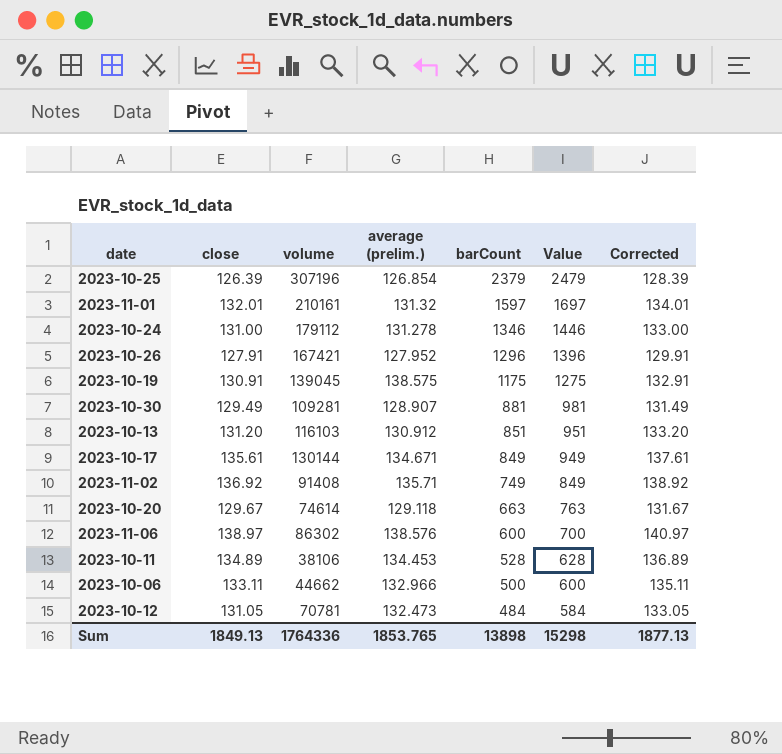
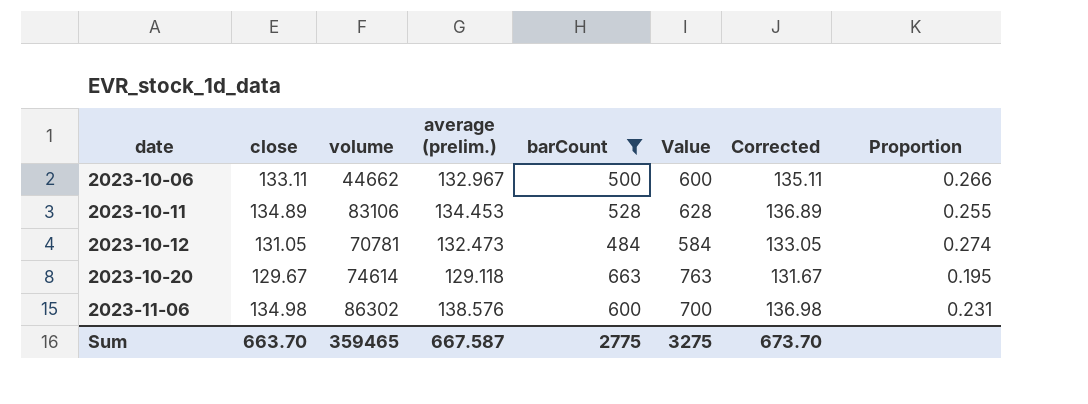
filter: none -> barCount <= 663
row order: barCount descending -> date ascending
column Proportion | formula: none -> [average (prelim.)] / [barCount]
2023-10-06 | average (prelim.): 132.966 -> 132.967
2023-10-11 | volume: 38106 -> 83106
2023-11-06 | close: 138.97 -> 134.98
2023-11-06 | Corrected: 140.97 -> 136.98
Sum | close: 1849.13 -> 663.70
Sum | volume: 1764336 -> 359465
Sum | average (prelim.): 1853.765 -> 667.587
Sum | barCount: 13898 -> 2775
Sum | Value: 15298 -> 3275
Sum | Corrected: 1877.13 -> 673.70

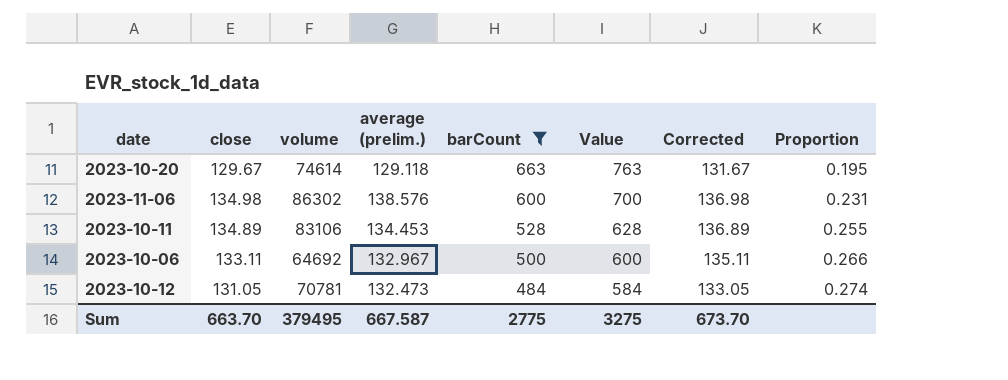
row order: date ascending -> barCount descending
2023-10-06 | volume: 44662 -> 64692
Sum | volume: 359465 -> 379495

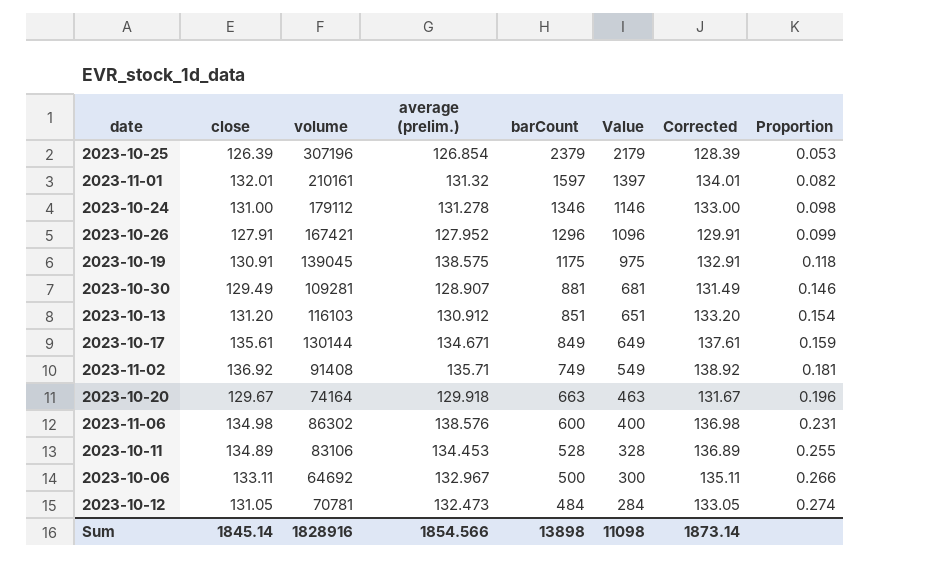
filter: barCount <= 663 -> none
column Value | formula: [barCount] + 100 -> [barCount] - 200
2023-10-20 | volume: 74614 -> 74164
2023-10-20 | average (prelim.): 129.118 -> 129.918
2023-10-20 | Proportion: 0.195 -> 0.196
Sum | close: 663.70 -> 1845.14
Sum | volume: 379495 -> 1828916
Sum | average (prelim.): 667.587 -> 1854.566
Sum | barCount: 2775 -> 13898
Sum | Value: 3275 -> 11098
Sum | Corrected: 673.70 -> 1873.14

